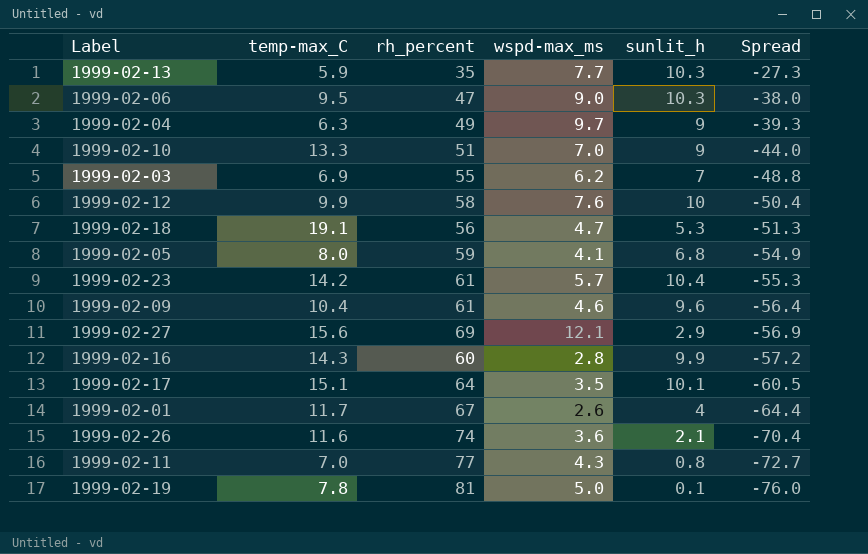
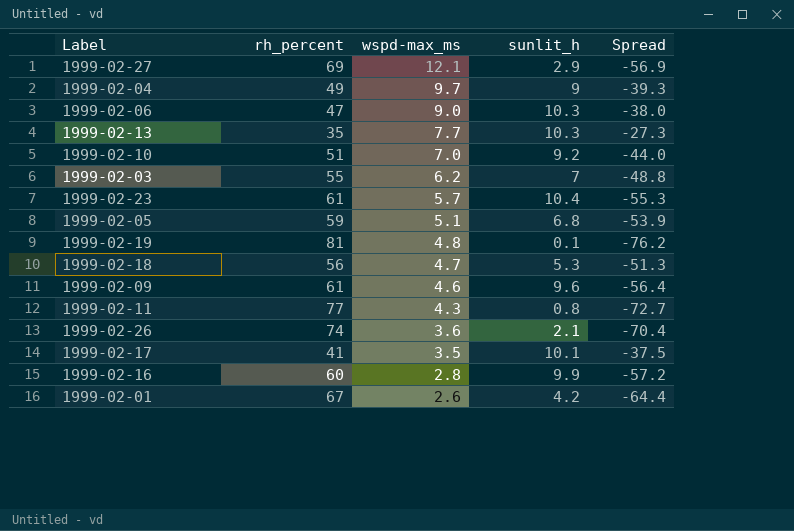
row order: Spread descending -> wspd-max_ms descending
column temp-max_C | position: 2 -> none
row 1999-02-12: 9.9 | 58 | 7.6 | 10 | -50.4 -> none
1999-02-10 | sunlit_h: 9 -> 9.2
1999-02-05 | wspd-max_ms: 4.1 -> 5.1
1999-02-05 | Spread: -54.9 -> -53.9
1999-02-19 | wspd-max_ms: 5.0 -> 4.8
1999-02-19 | Spread: -76.0 -> -76.2
1999-02-17 | rh_percent: 64 -> 41
1999-02-17 | Spread: -60.5 -> -37.5
1999-02-01 | sunlit_h: 4 -> 4.2

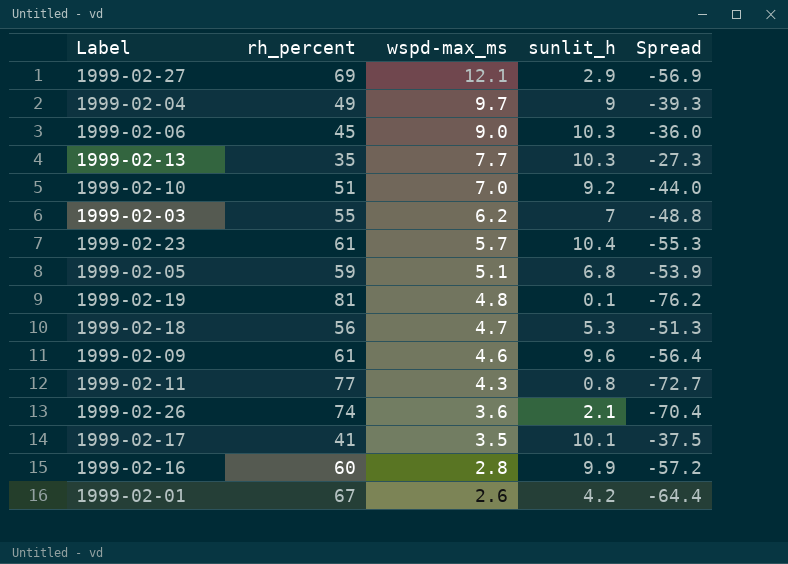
1999-02-06 | rh_percent: 47 -> 45
1999-02-06 | Spread: -38.0 -> -36.0

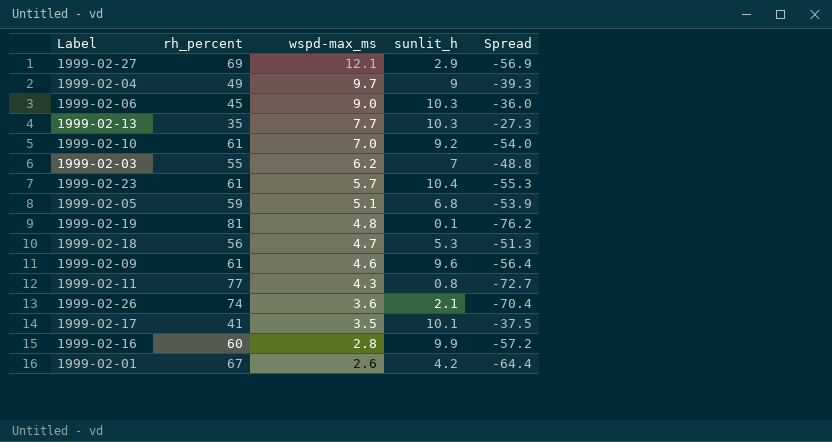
1999-02-10 | rh_percent: 51 -> 61
1999-02-10 | Spread: -44.0 -> -54.0

